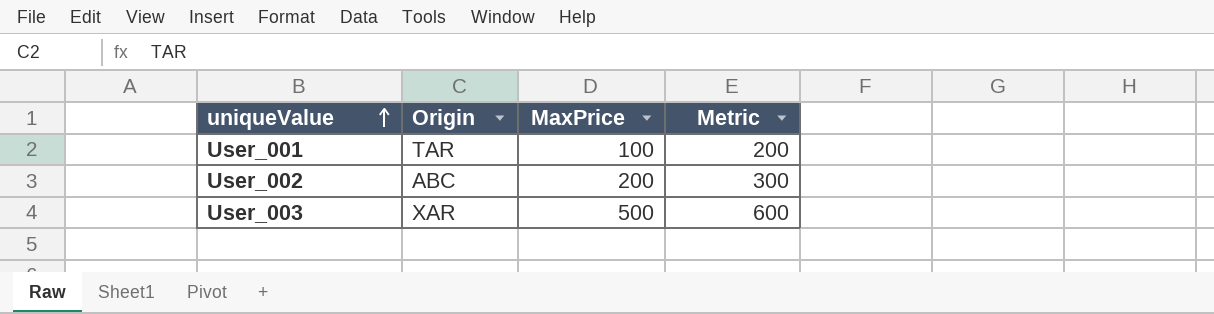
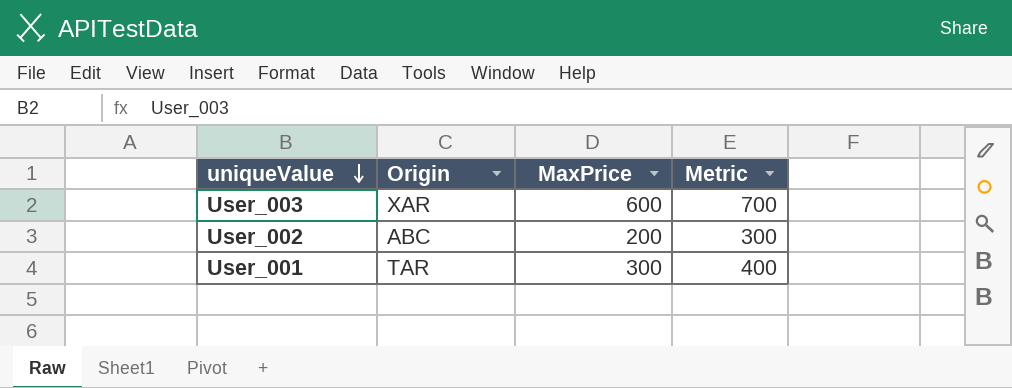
row order: uniqueValue ascending -> uniqueValue descending
User_003 | MaxPrice: 500 -> 600
User_003 | Metric: 600 -> 700
User_001 | MaxPrice: 100 -> 300
User_001 | Metric: 200 -> 400

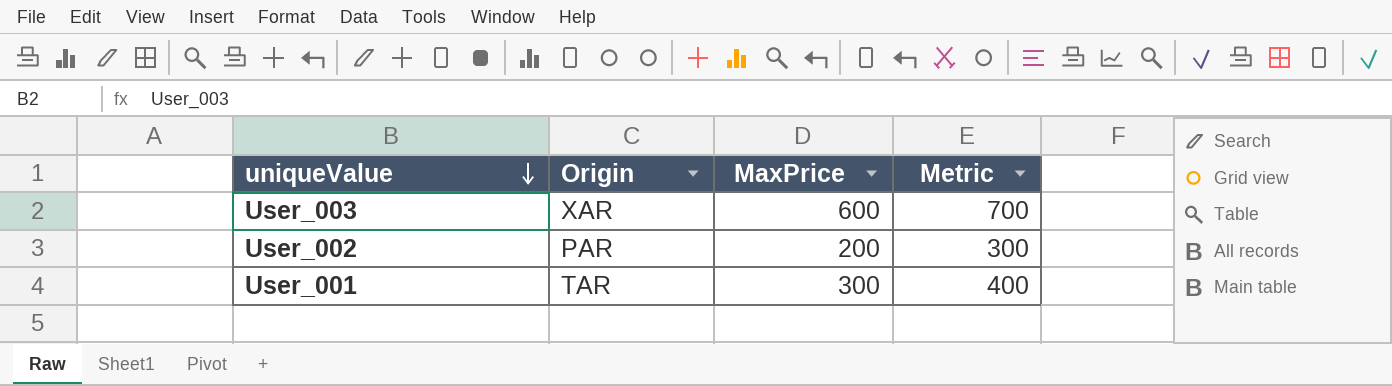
User_002 | Origin: ABC -> PAR

